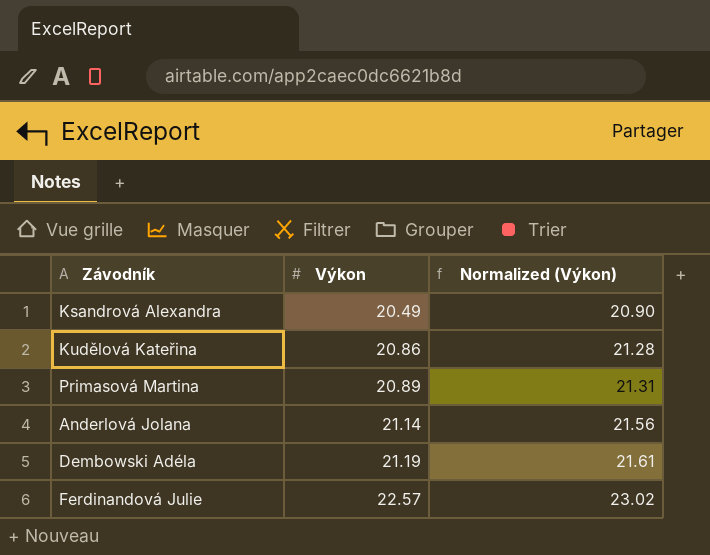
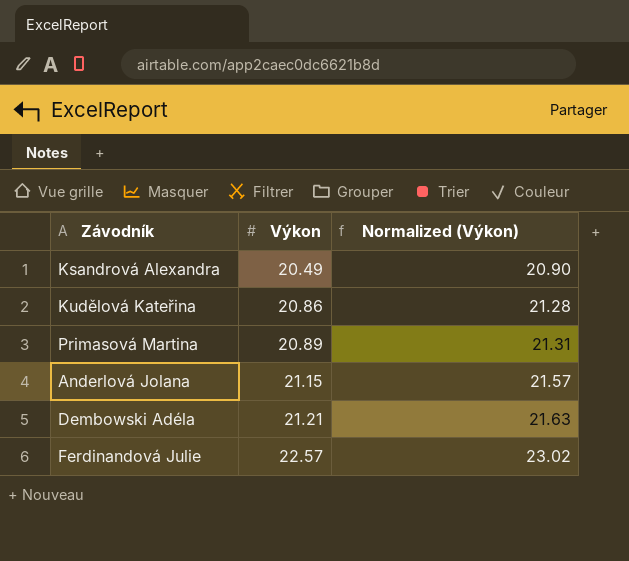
Anderlová Jolana | Výkon: 21.14 -> 21.15
Anderlová Jolana | Normalized (Výkon): 21.56 -> 21.57
Dembowski Adéla | Výkon: 21.19 -> 21.21
Dembowski Adéla | Normalized (Výkon): 21.61 -> 21.63

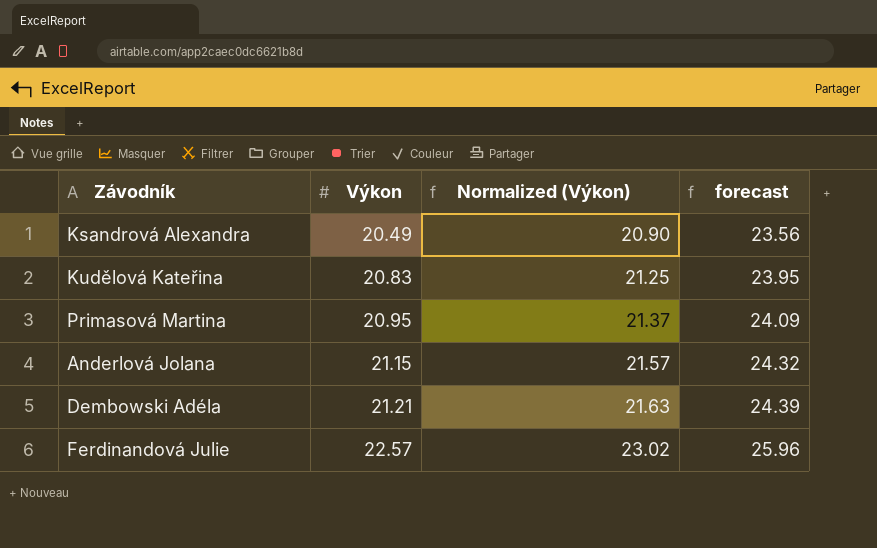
column forecast | formula: none -> [Výkon] * 1.15
Kudělová Kateřina | Výkon: 20.86 -> 20.83
Kudělová Kateřina | Normalized (Výkon): 21.28 -> 21.25
Primasová Martina | Výkon: 20.89 -> 20.95
Primasová Martina | Normalized (Výkon): 21.31 -> 21.37

